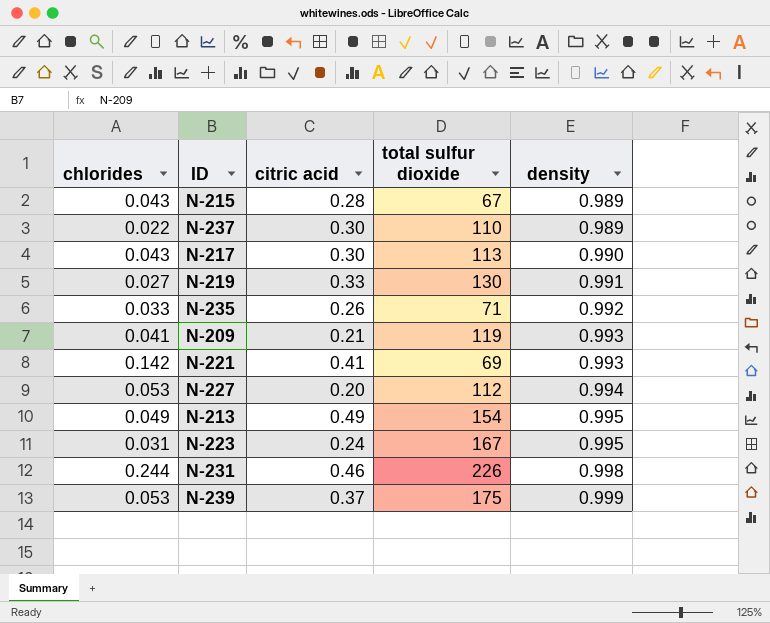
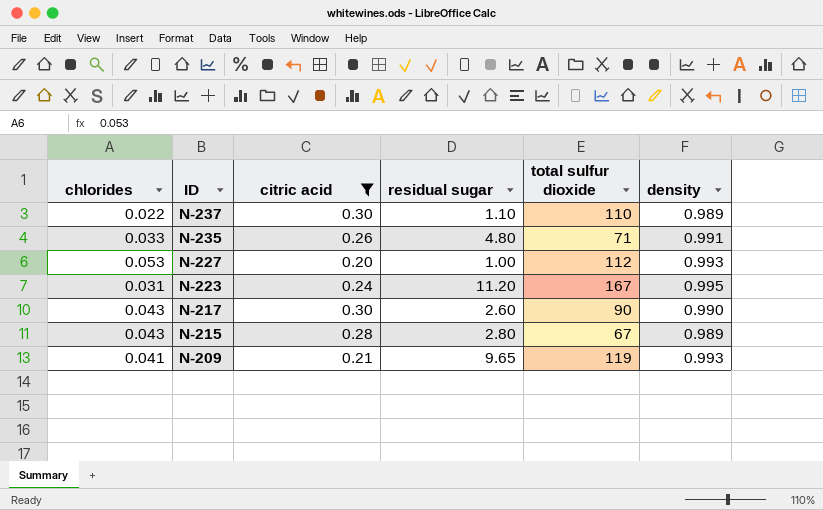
filter: none -> citric acid <= 0.30
row order: density ascending -> ID descending
column residual sugar | position: none -> 4
N-235 | density: 0.992 -> 0.991
N-227 | density: 0.994 -> 0.993
N-217 | total sulfur dioxide: 113 -> 90

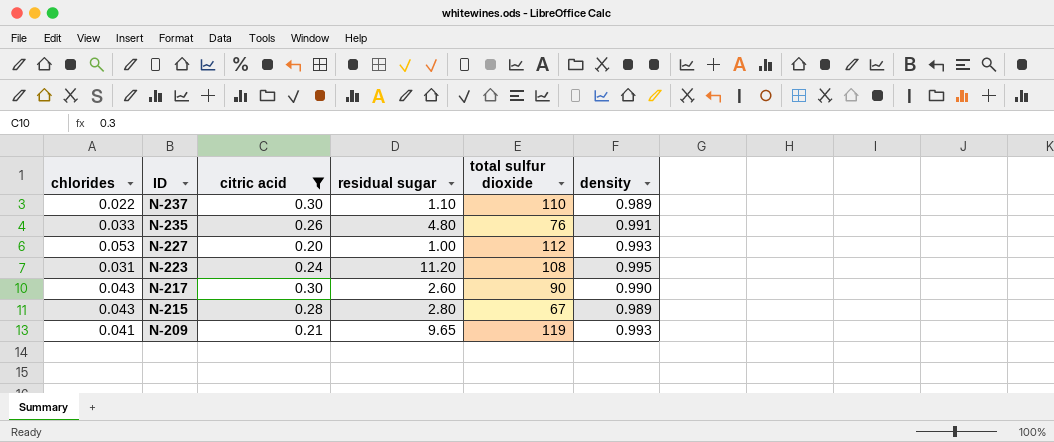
N-235 | total sulfur dioxide: 71 -> 76
N-223 | total sulfur dioxide: 167 -> 108

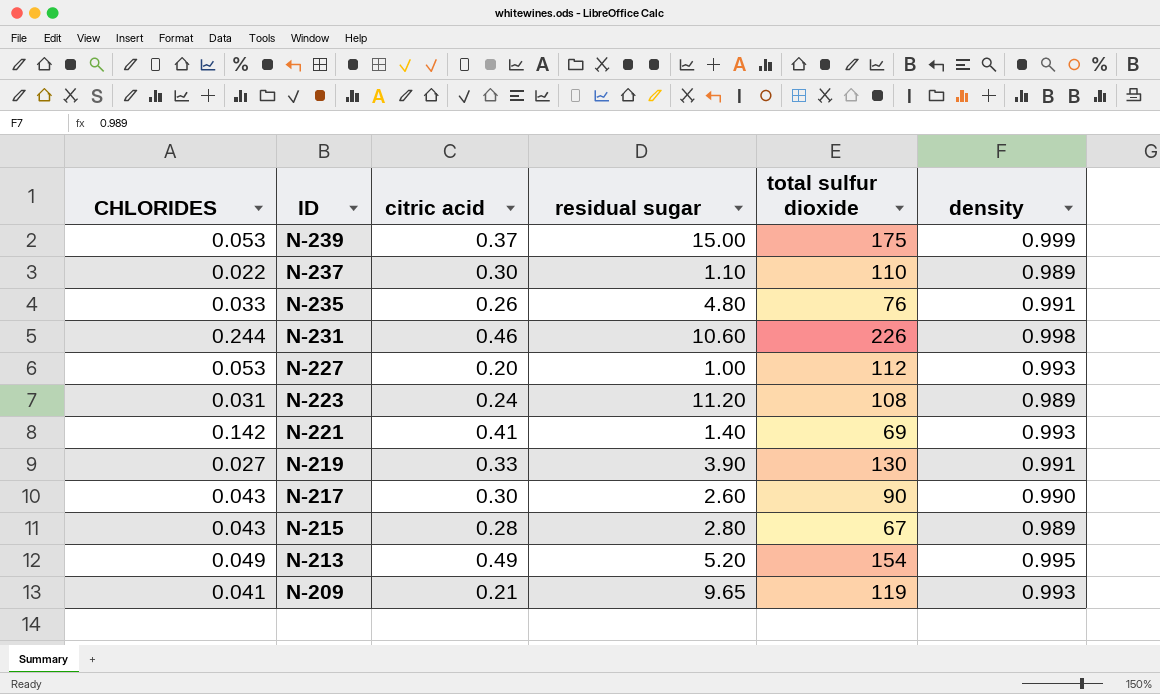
filter: citric acid <= 0.30 -> none
column name: chlorides -> CHLORIDES
N-223 | density: 0.995 -> 0.989

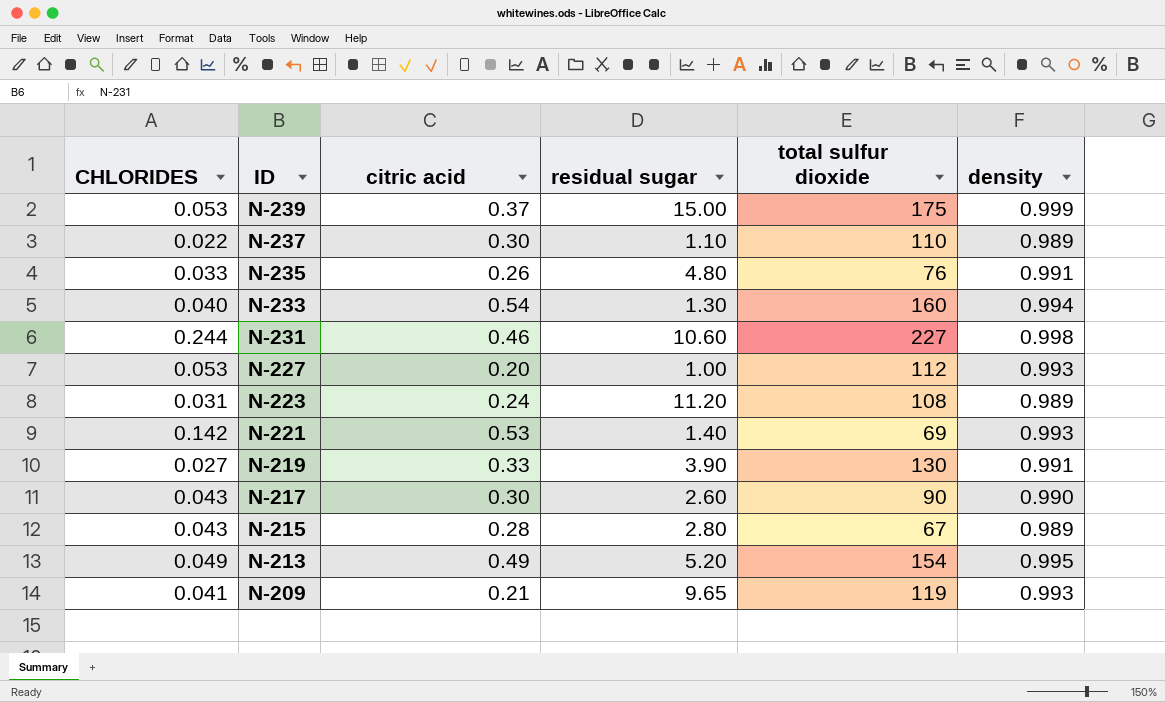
row N-233: none -> 0.040 | 0.54 | 1.30 | 160 | 0.994
N-231 | total sulfur dioxide: 226 -> 227
N-221 | citric acid: 0.41 -> 0.53

